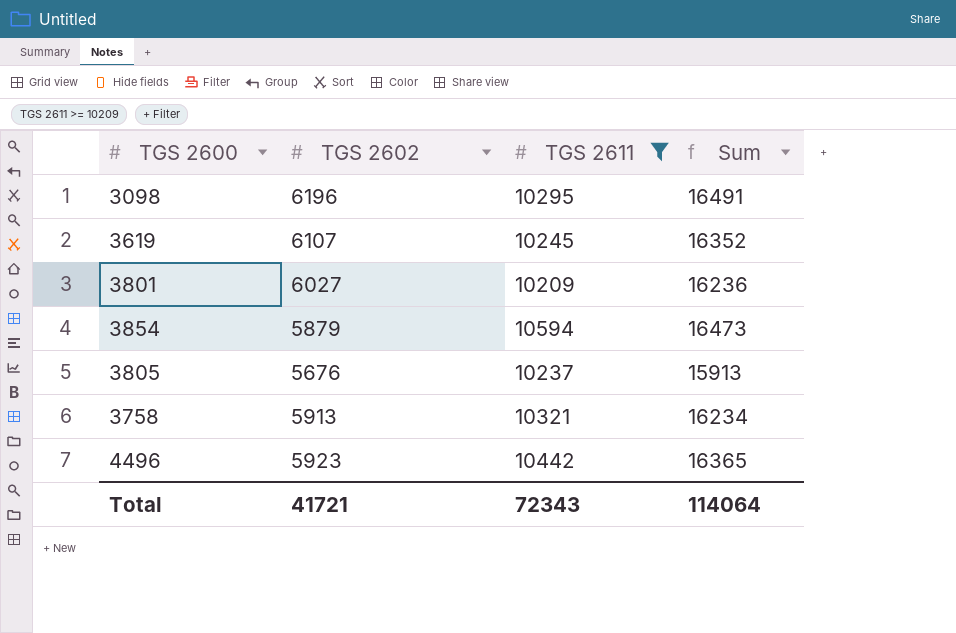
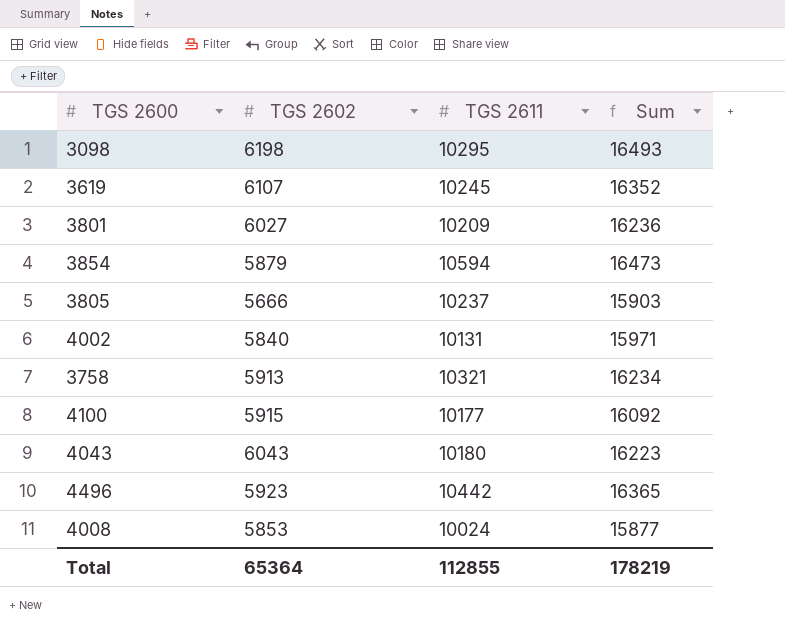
filter: TGS 2611 >= 10209 -> none
3098 | TGS 2602: 6196 -> 6198
3098 | Sum: 16491 -> 16493
3805 | TGS 2602: 5676 -> 5666
3805 | Sum: 15913 -> 15903
Total | TGS 2602: 41721 -> 65364
Total | TGS 2611: 72343 -> 112855
Total | Sum: 114064 -> 178219

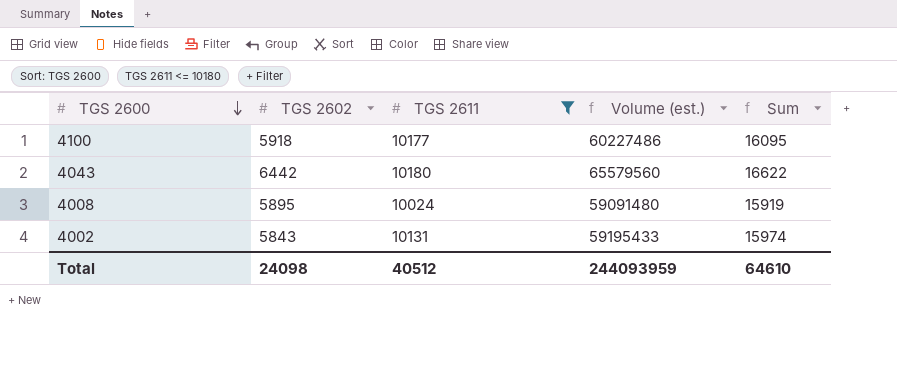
filter: none -> TGS 2611 <= 10180
row order: none -> TGS 2600 descending
column Volume (est.) | formula: none -> [TGS 2602] * [TGS 2611]
4100 | TGS 2602: 5915 -> 5918
4100 | Sum: 16092 -> 16095
4043 | TGS 2602: 6043 -> 6442
4043 | Sum: 16223 -> 16622
4008 | TGS 2602: 5853 -> 5895
4008 | Sum: 15877 -> 15919
4002 | TGS 2602: 5840 -> 5843
4002 | Sum: 15971 -> 15974
Total | TGS 2602: 65364 -> 24098
Total | TGS 2611: 112855 -> 40512
Total | Sum: 178219 -> 64610

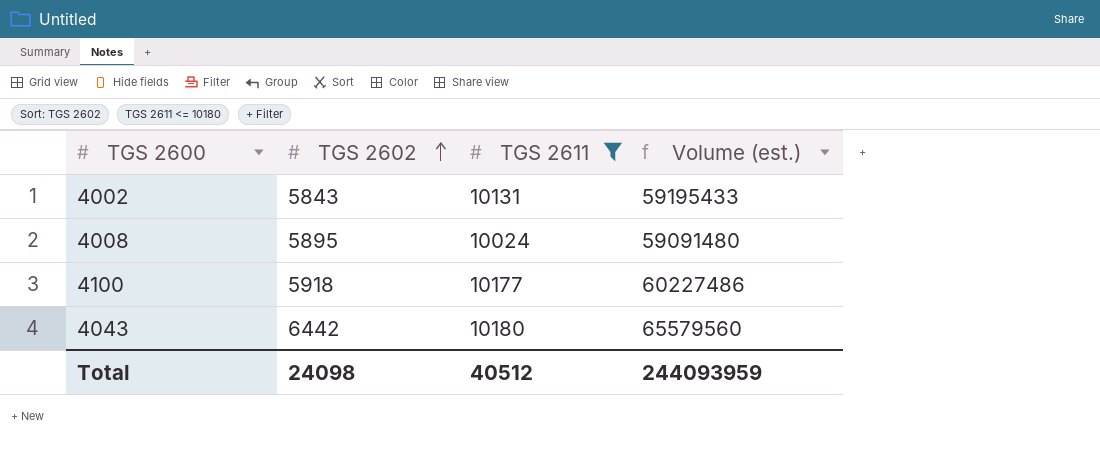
row order: TGS 2600 descending -> TGS 2602 ascending
column Sum | formula: [TGS 2602] + [TGS 2611] -> none

